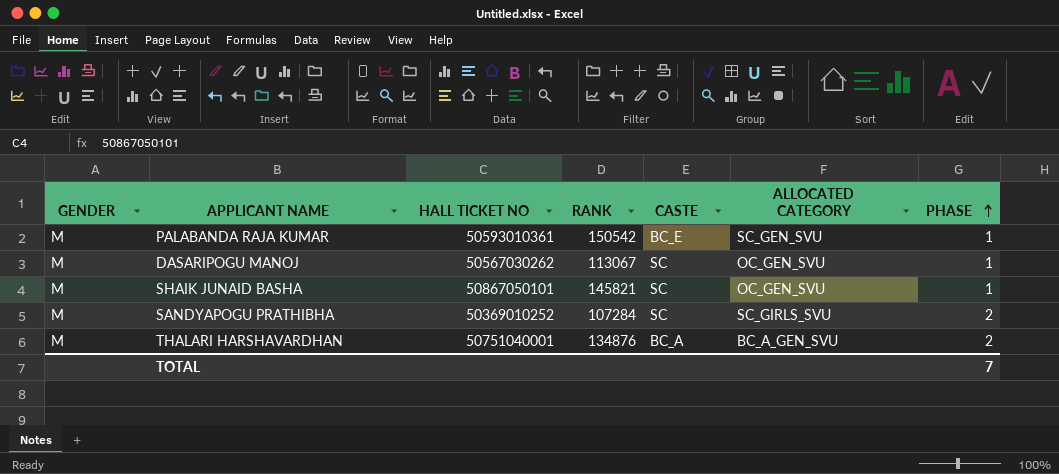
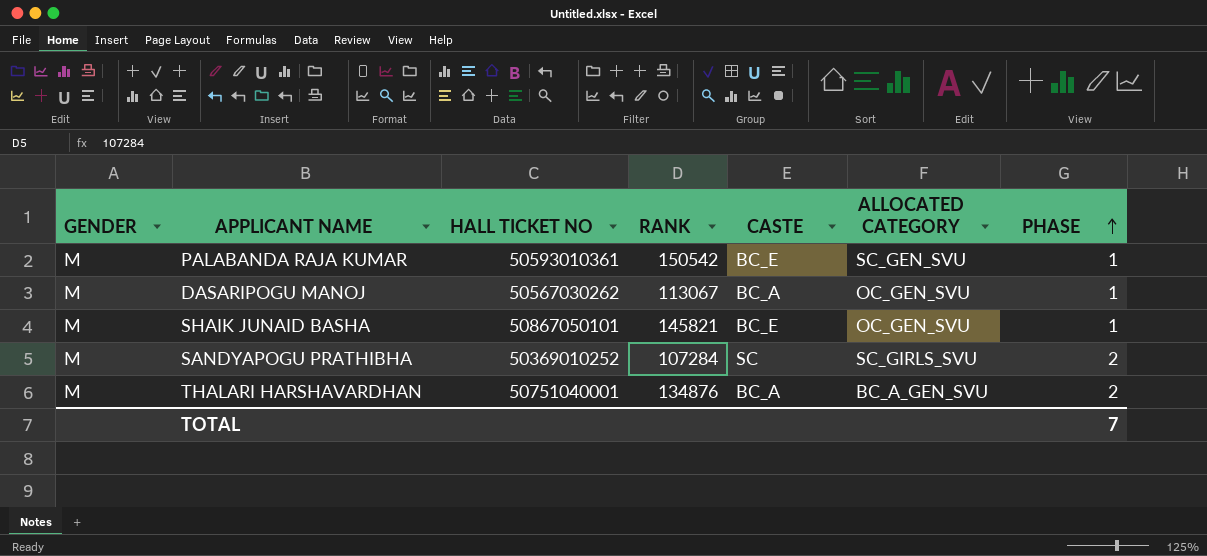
DASARIPOGU MANOJ | CASTE: SC -> BC_A
SHAIK JUNAID BASHA | CASTE: SC -> BC_E

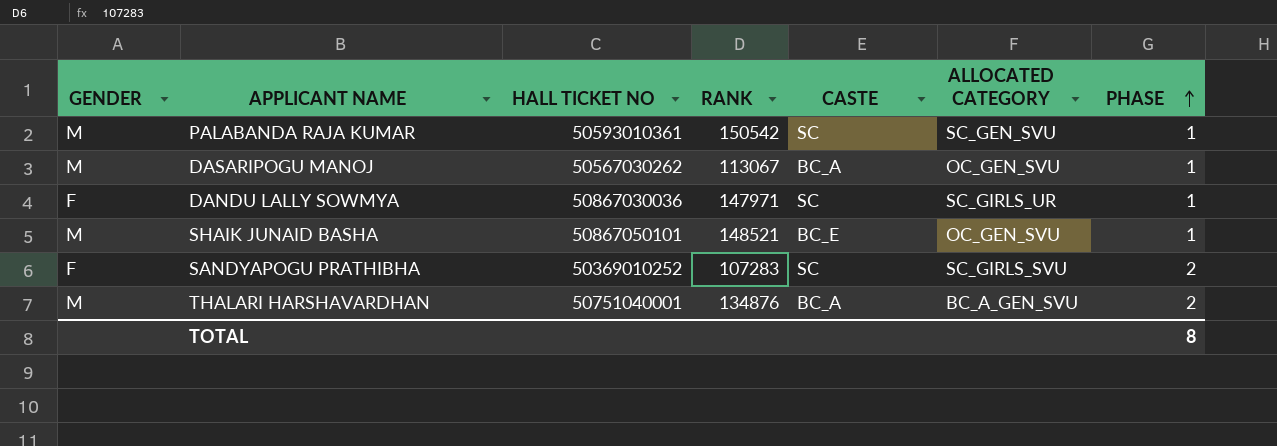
PALABANDA RAJA KUMAR | CASTE: BC_E -> SC
row DANDU LALLY SOWMYA: none -> F | 50867030036 | 147971 | SC | SC_GIRLS_UR | 1
SHAIK JUNAID BASHA | RANK: 145821 -> 148521
SANDYAPOGU PRATHIBHA | GENDER: M -> F
SANDYAPOGU PRATHIBHA | RANK: 107284 -> 107283
TOTAL | PHASE: 7 -> 8

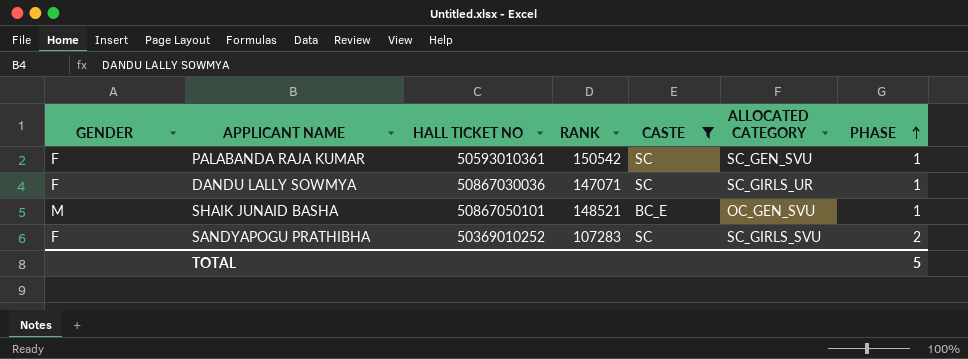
filter: none -> CASTE != BC_A
PALABANDA RAJA KUMAR | GENDER: M -> F
DANDU LALLY SOWMYA | RANK: 147971 -> 147071
TOTAL | PHASE: 8 -> 5

